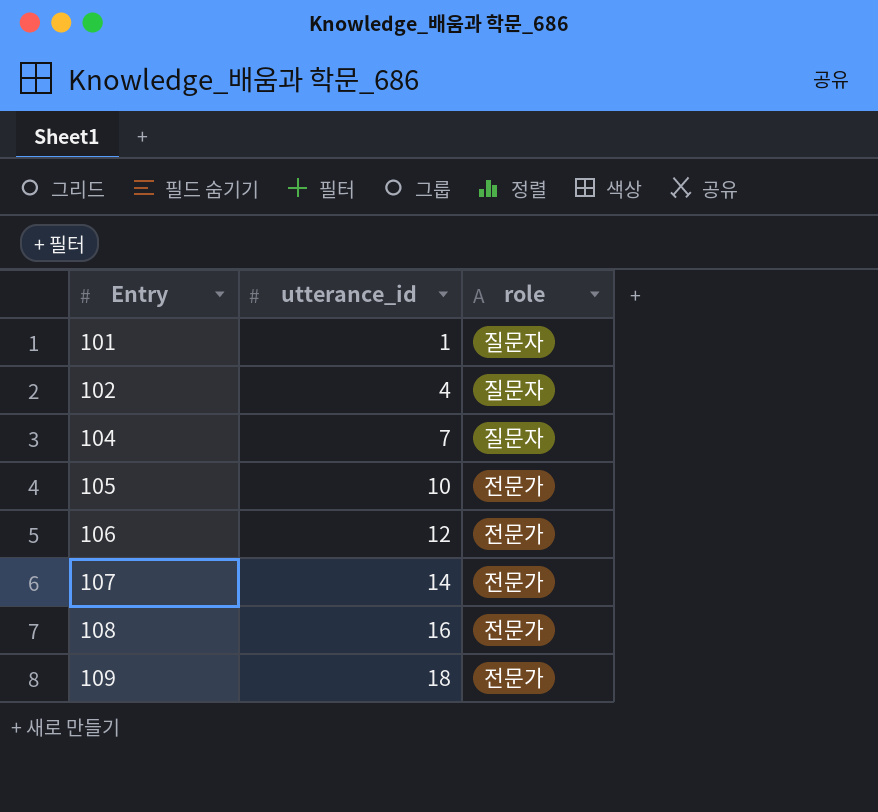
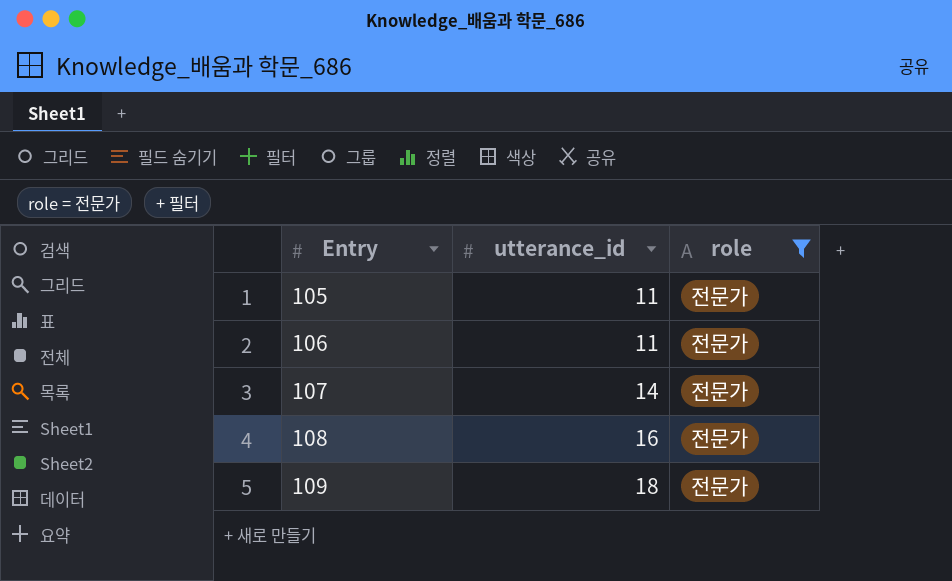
filter: none -> role = 전문가
105 | utterance_id: 10 -> 11
106 | utterance_id: 12 -> 11

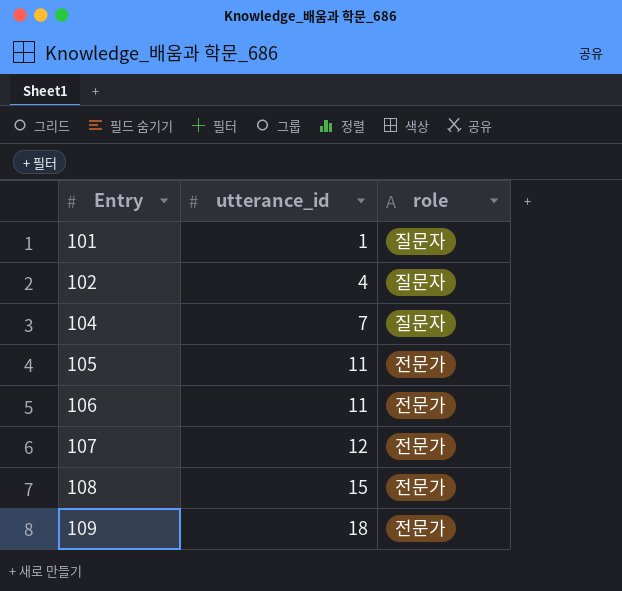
filter: role = 전문가 -> none
107 | utterance_id: 14 -> 12
108 | utterance_id: 16 -> 15

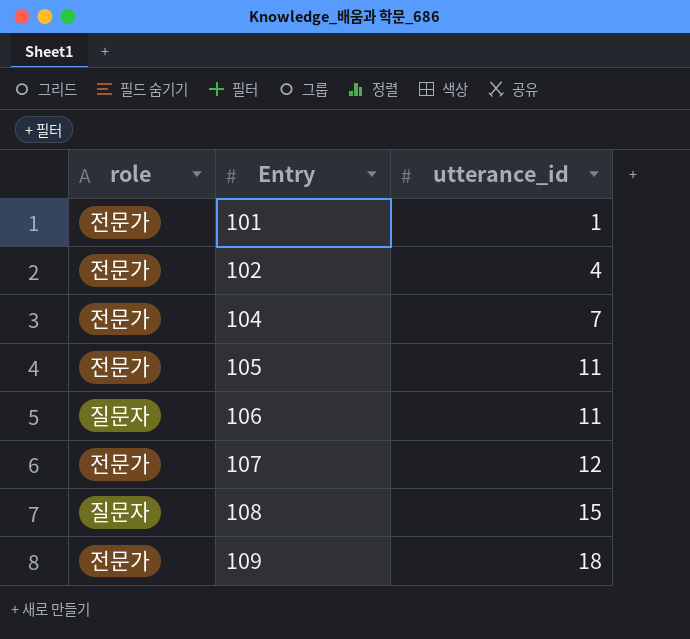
column role | position: 3 -> 1
101 | role: 질문자 -> 전문가
102 | role: 질문자 -> 전문가
104 | role: 질문자 -> 전문가
106 | role: 전문가 -> 질문자
108 | role: 전문가 -> 질문자

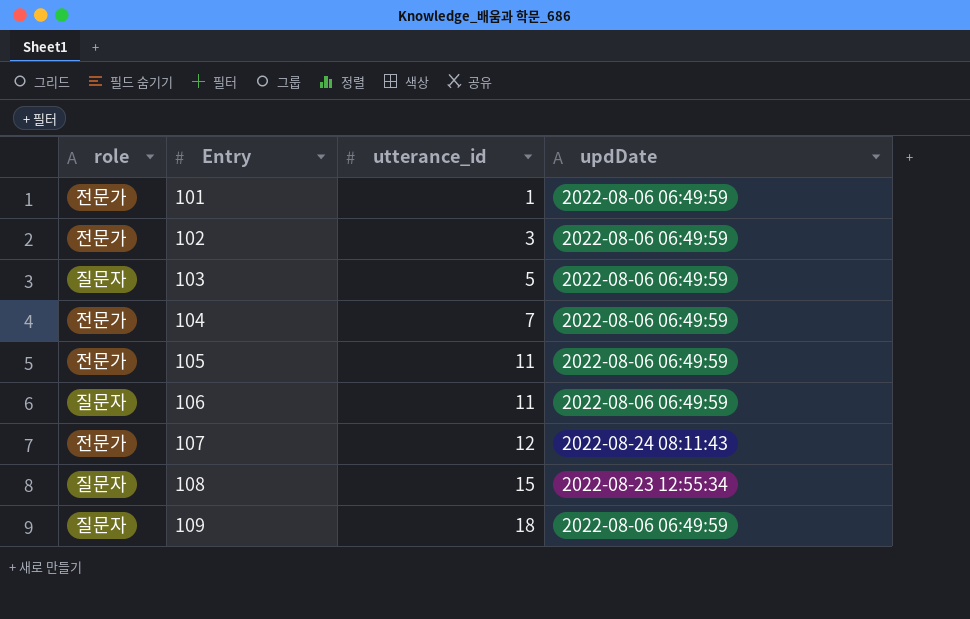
column updDate | position: none -> 4
102 | utterance_id: 4 -> 3
row 103: none -> 질문자 | 5 | 2022-08-06 06:49:59
109 | role: 전문가 -> 질문자

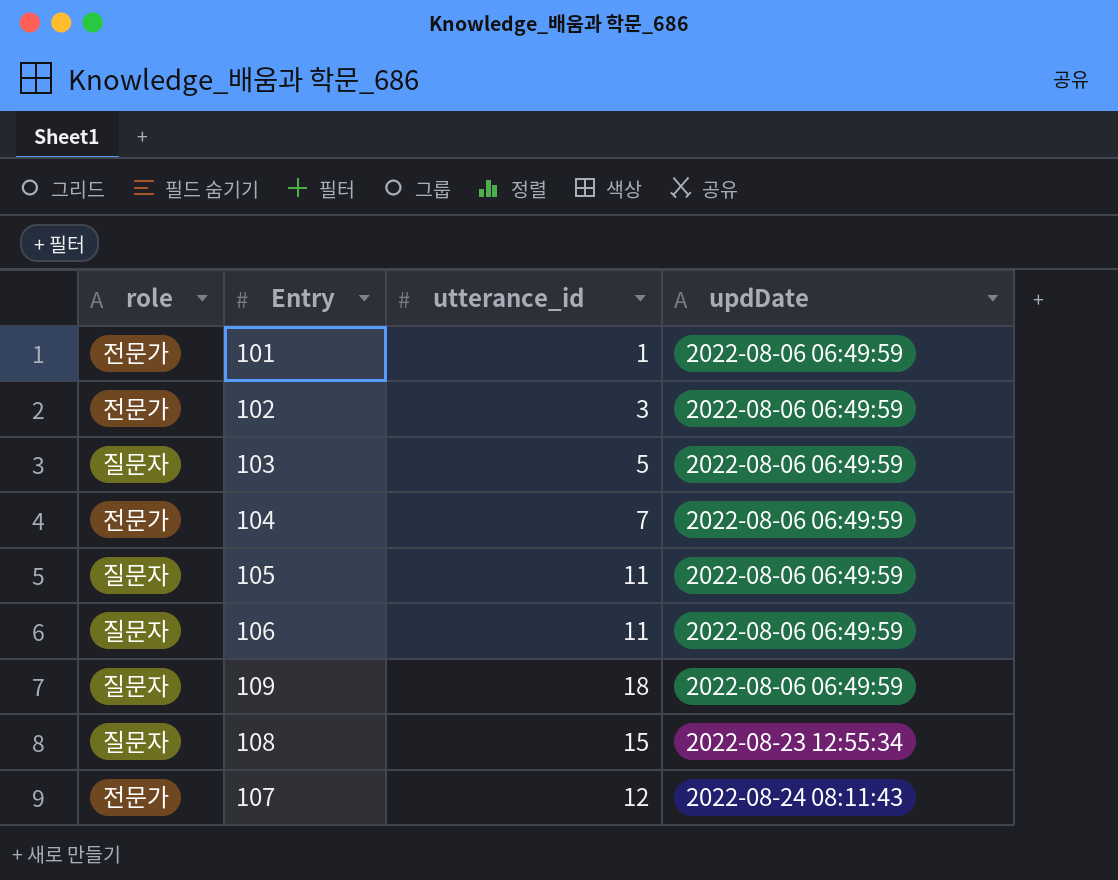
row order: Entry ascending -> updDate ascending
105 | role: 전문가 -> 질문자

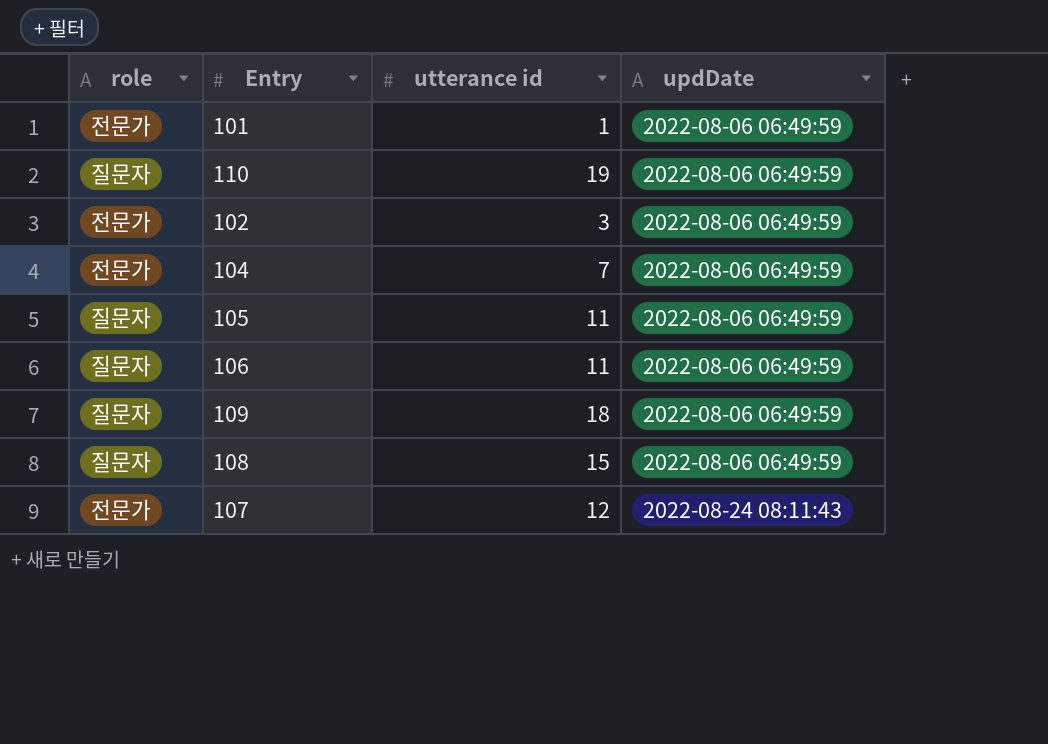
column name: utterance_id -> utterance id
row 103: 질문자 | 5 | 2022-08-06 06:49:59 -> none
row 110: none -> 질문자 | 19 | 2022-08-06 06:49:59
108 | updDate: 2022-08-23 12:55:34 -> 2022-08-06 06:49:59

